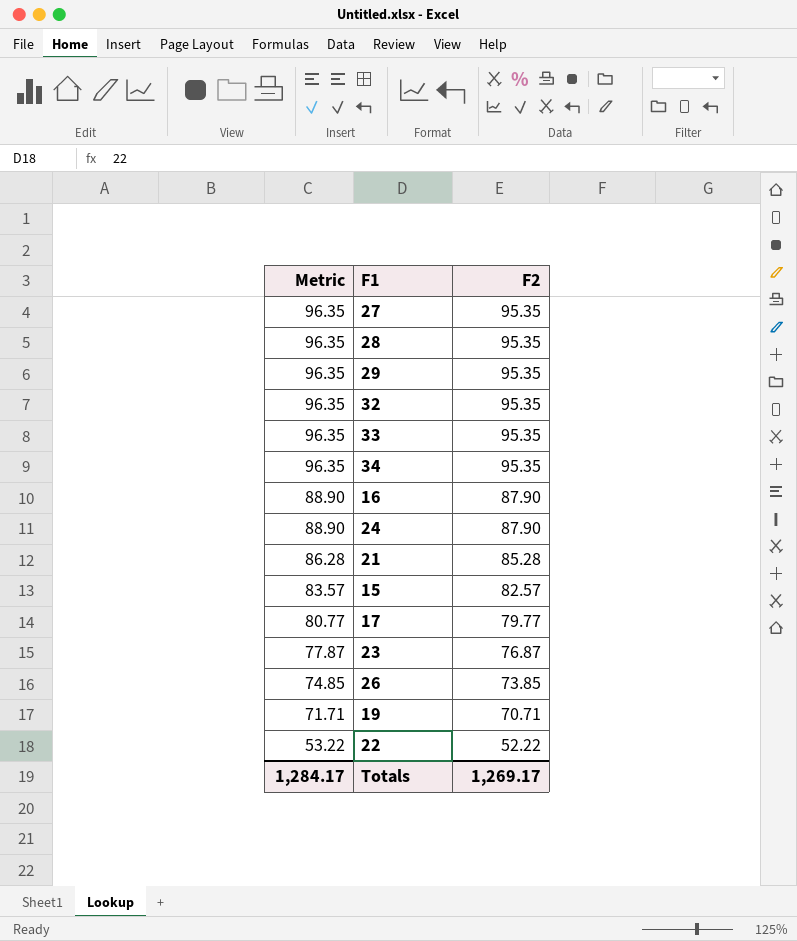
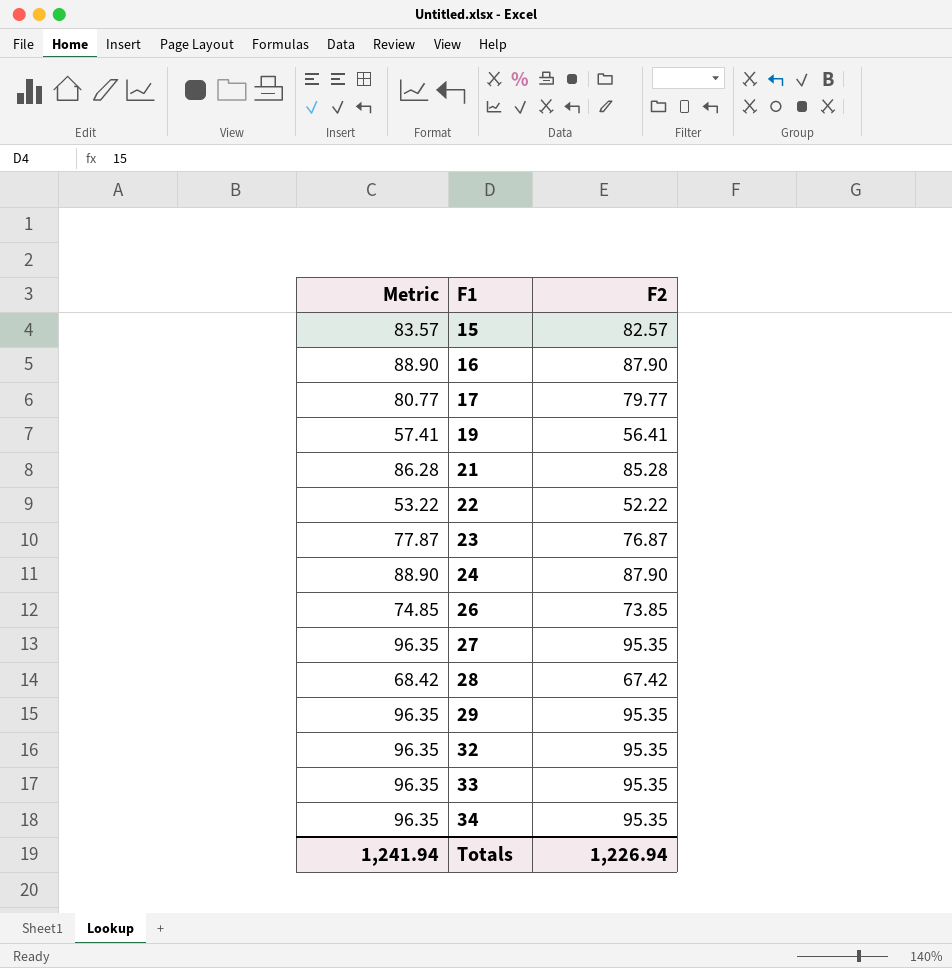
row order: Metric descending -> F1 ascending
19 | Metric: 71.71 -> 57.41
19 | F2: 70.71 -> 56.41
28 | Metric: 96.35 -> 68.42
28 | F2: 95.35 -> 67.42
Totals | Metric: 1,284.17 -> 1,241.94
Totals | F2: 1,269.17 -> 1,226.94

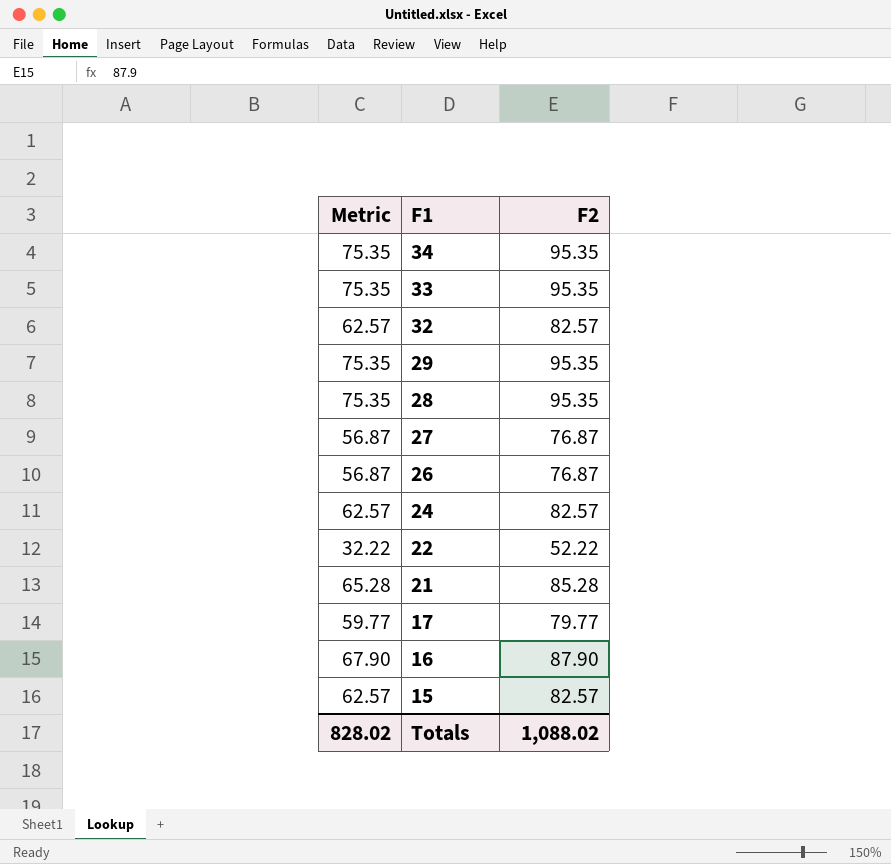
row order: F1 ascending -> F1 descending
column Metric | formula: [F2] + 1 -> [F2] - 20
row 19: 57.41 | 56.41 -> none
row 23: 77.87 | 76.87 -> none
32 | F2: 95.35 -> 82.57
28 | F2: 67.42 -> 95.35
27 | F2: 95.35 -> 76.87
26 | F2: 73.85 -> 76.87
24 | F2: 87.90 -> 82.57
Totals | Metric: 1,241.94 -> 828.02
Totals | F2: 1,226.94 -> 1,088.02

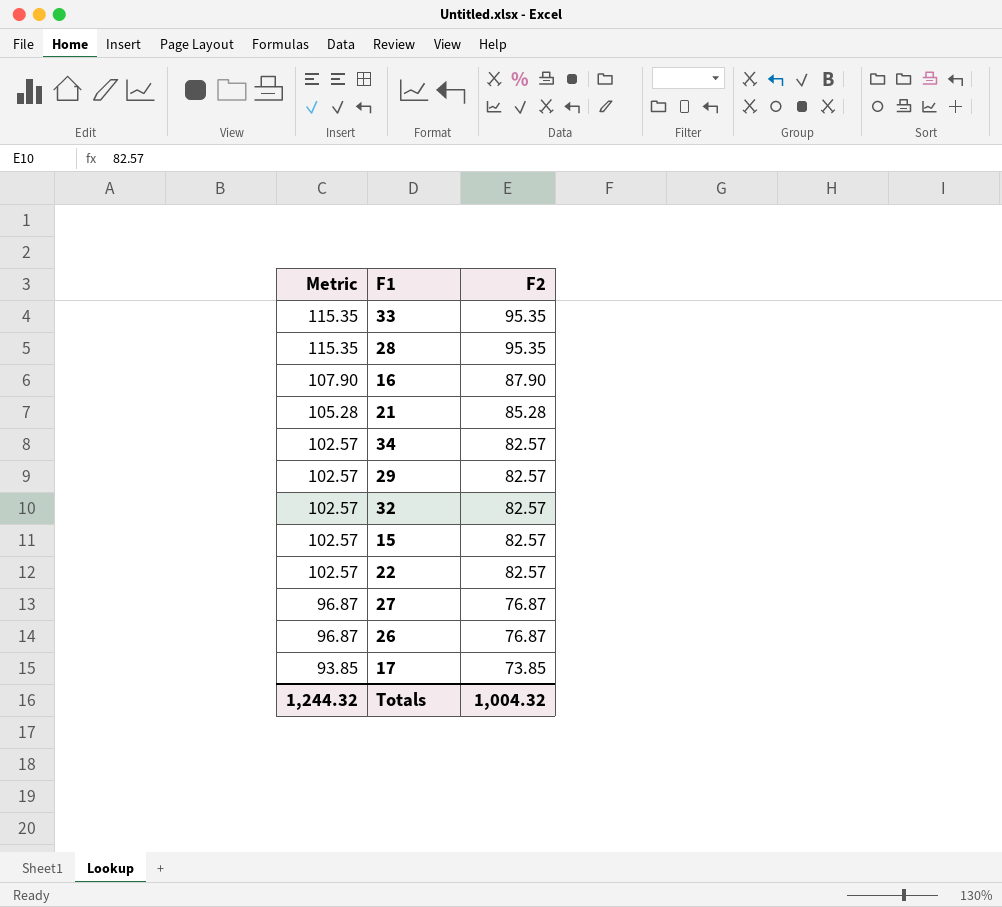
row order: F1 descending -> Metric descending
column Metric | formula: [F2] - 20 -> [F2] + 20
row 24: 62.57 | 82.57 -> none
34 | F2: 95.35 -> 82.57
29 | F2: 95.35 -> 82.57
22 | F2: 52.22 -> 82.57
17 | F2: 79.77 -> 73.85
Totals | Metric: 828.02 -> 1,244.32
Totals | F2: 1,088.02 -> 1,004.32

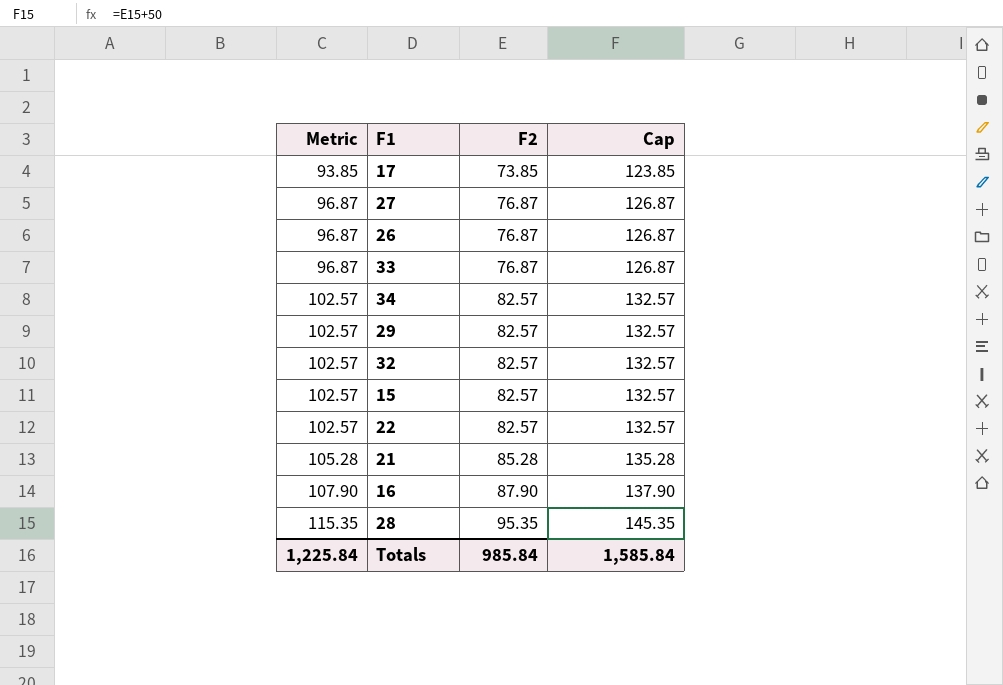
row order: Metric descending -> Metric ascending
column Cap | formula: none -> [F2] + 50
33 | Metric: 115.35 -> 96.87
33 | F2: 95.35 -> 76.87
Totals | Metric: 1,244.32 -> 1,225.84
Totals | F2: 1,004.32 -> 985.84

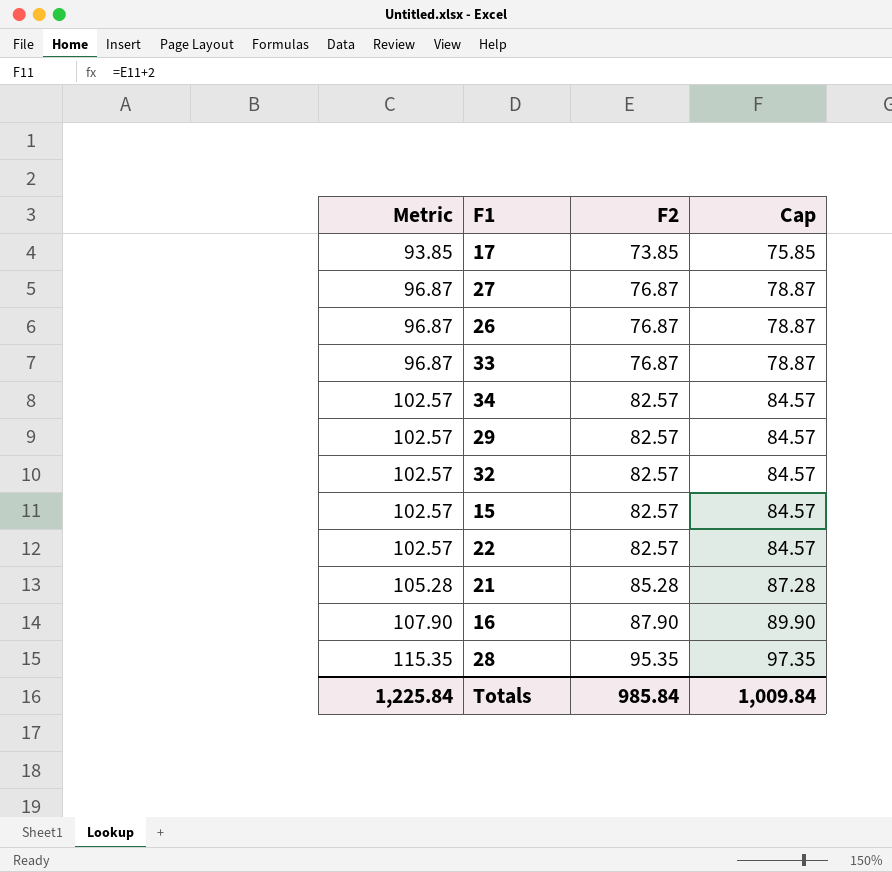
column Cap | formula: [F2] + 50 -> [F2] + 2
Totals | Cap: 1,585.84 -> 1,009.84

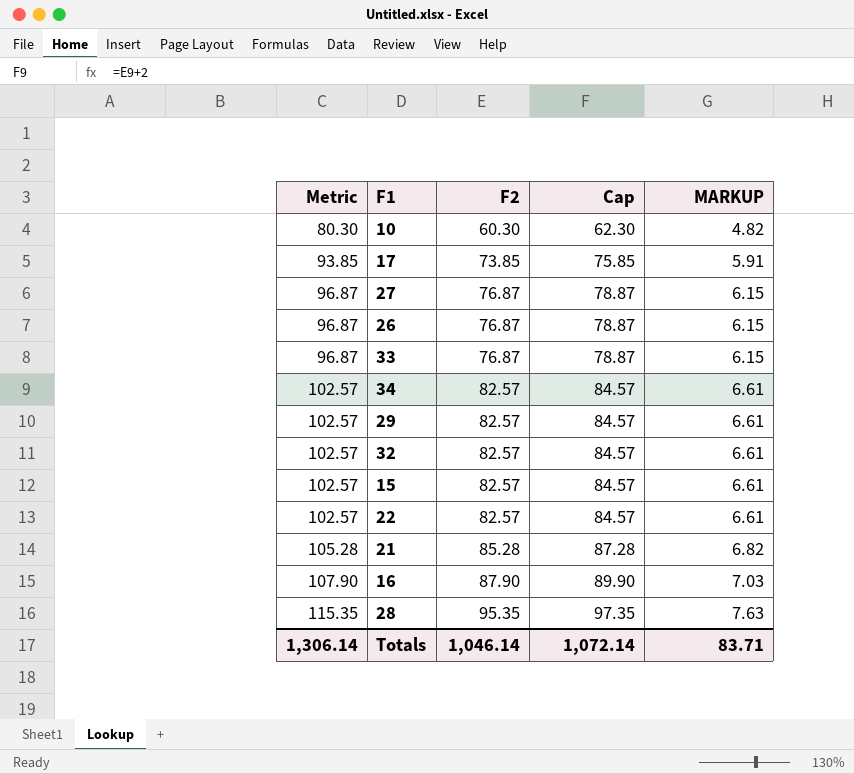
column MARKUP | formula: none -> [F2] * 0.08
row 10: none -> 80.30 | 60.30 | 62.30 | 4.82
Totals | Metric: 1,225.84 -> 1,306.14
Totals | F2: 985.84 -> 1,046.14
Totals | Cap: 1,009.84 -> 1,072.14

